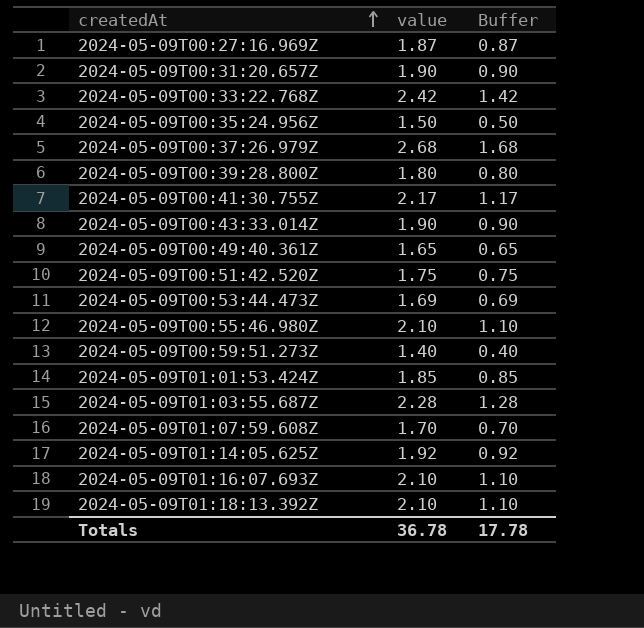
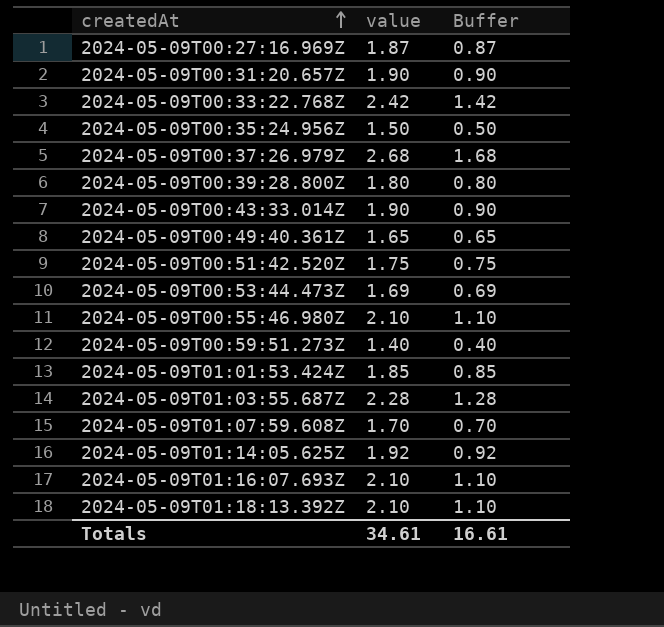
row 2024-05-09T00:41:30.755Z: 2.17 | 1.17 -> none
Totals | value: 36.78 -> 34.61
Totals | Buffer: 17.78 -> 16.61

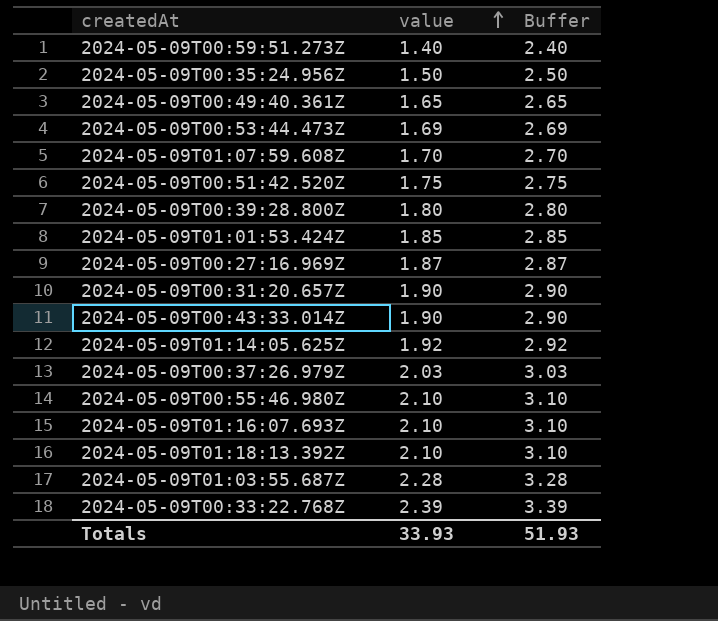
row order: createdAt ascending -> value ascending
column Buffer | formula: [value] - 1 -> [value] + 1
2024-05-09T00:37:26.979Z | value: 2.68 -> 2.03
2024-05-09T00:33:22.768Z | value: 2.42 -> 2.39
Totals | value: 34.61 -> 33.93
Totals | Buffer: 16.61 -> 51.93

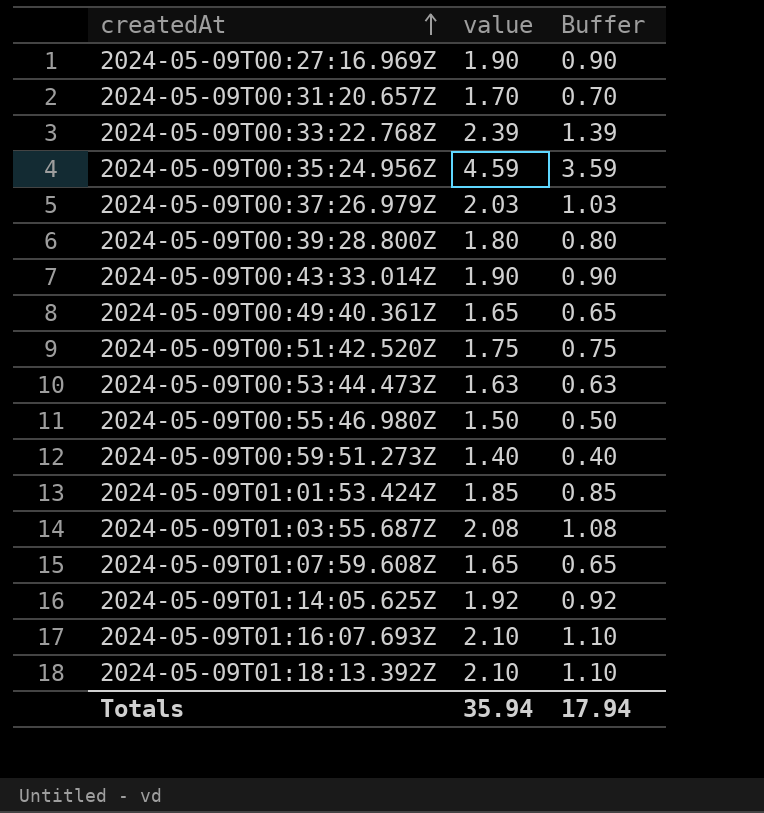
row order: value ascending -> createdAt ascending
column Buffer | formula: [value] + 1 -> [value] - 1
2024-05-09T00:27:16.969Z | value: 1.87 -> 1.90
2024-05-09T00:31:20.657Z | value: 1.90 -> 1.70
2024-05-09T00:35:24.956Z | value: 1.50 -> 4.59
2024-05-09T00:53:44.473Z | value: 1.69 -> 1.63
2024-05-09T00:55:46.980Z | value: 2.10 -> 1.50
2024-05-09T01:03:55.687Z | value: 2.28 -> 2.08
2024-05-09T01:07:59.608Z | value: 1.70 -> 1.65
Totals | value: 33.93 -> 35.94
Totals | Buffer: 51.93 -> 17.94

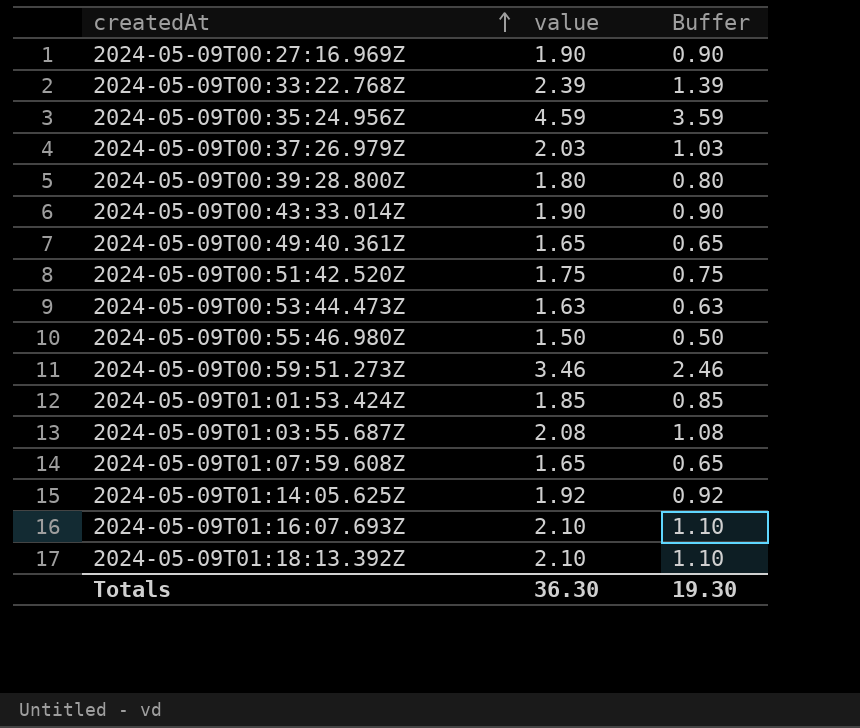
row 2024-05-09T00:31:20.657Z: 1.70 | 0.70 -> none
2024-05-09T00:59:51.273Z | value: 1.40 -> 3.46
2024-05-09T00:59:51.273Z | Buffer: 0.40 -> 2.46
Totals | value: 35.94 -> 36.30
Totals | Buffer: 17.94 -> 19.30

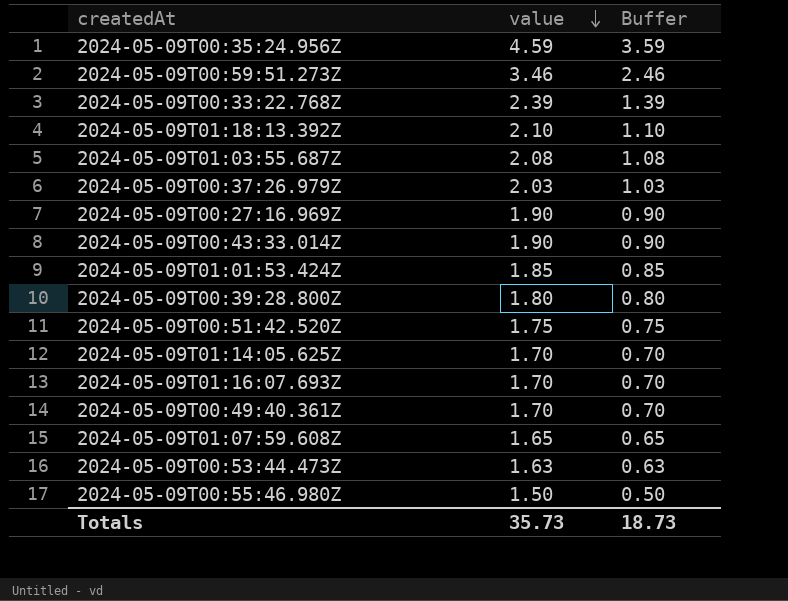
row order: createdAt ascending -> value descending
2024-05-09T01:14:05.625Z | value: 1.92 -> 1.70
2024-05-09T01:14:05.625Z | Buffer: 0.92 -> 0.70
2024-05-09T01:16:07.693Z | value: 2.10 -> 1.70
2024-05-09T01:16:07.693Z | Buffer: 1.10 -> 0.70
2024-05-09T00:49:40.361Z | value: 1.65 -> 1.70
2024-05-09T00:49:40.361Z | Buffer: 0.65 -> 0.70
Totals | value: 36.30 -> 35.73
Totals | Buffer: 19.30 -> 18.73

